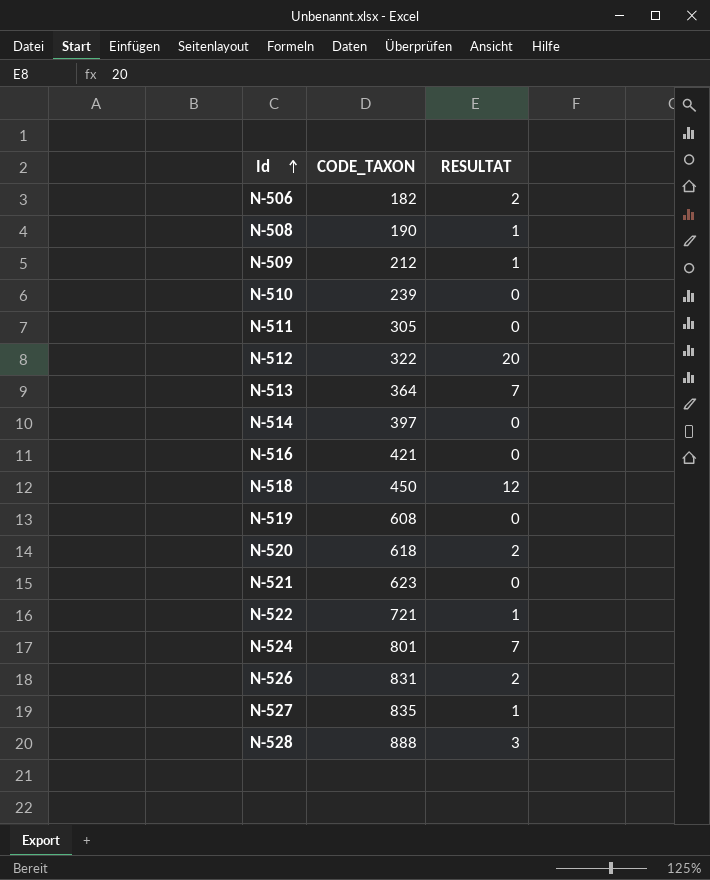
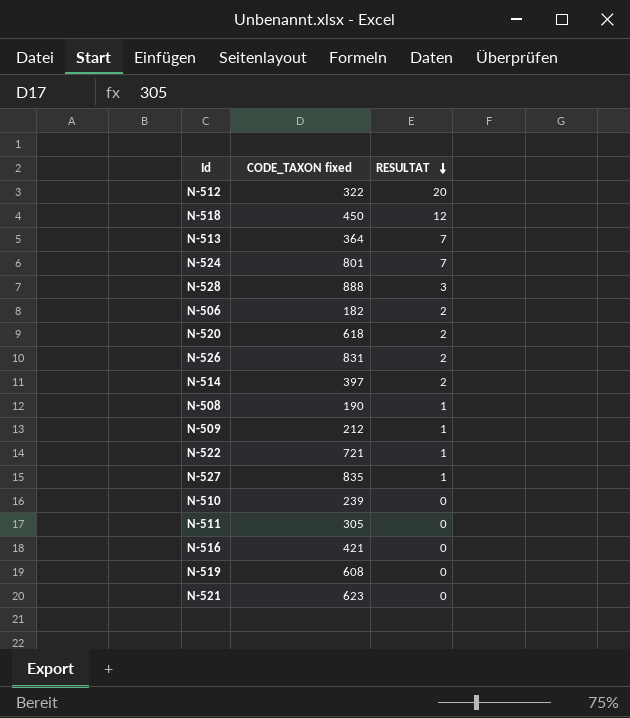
row order: Id ascending -> RESULTAT descending
column name: CODE_TAXON -> CODE_TAXON fixed
N-514 | RESULTAT: 0 -> 2

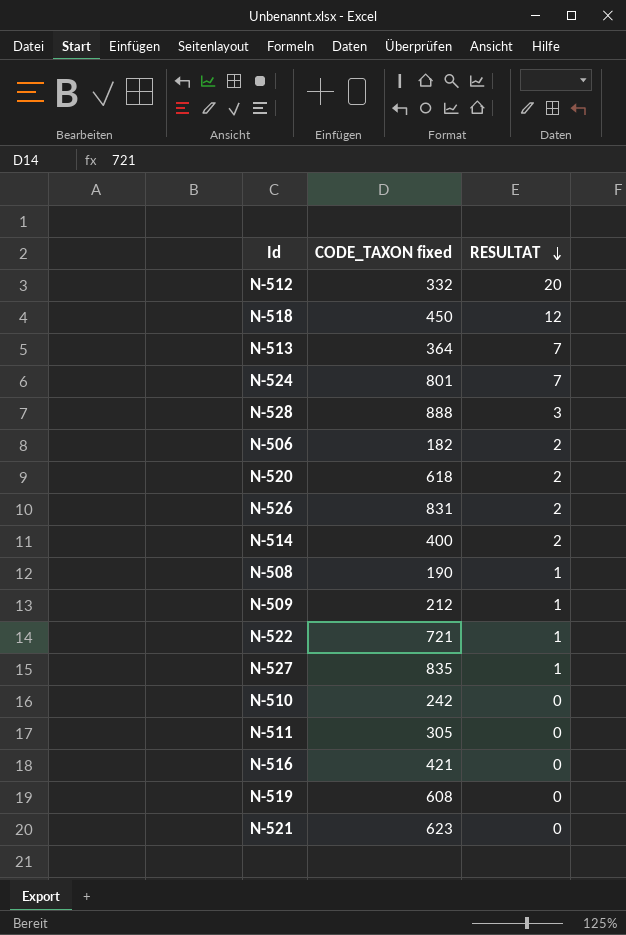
N-512 | CODE_TAXON fixed: 322 -> 332
N-514 | CODE_TAXON fixed: 397 -> 400
N-510 | CODE_TAXON fixed: 239 -> 242

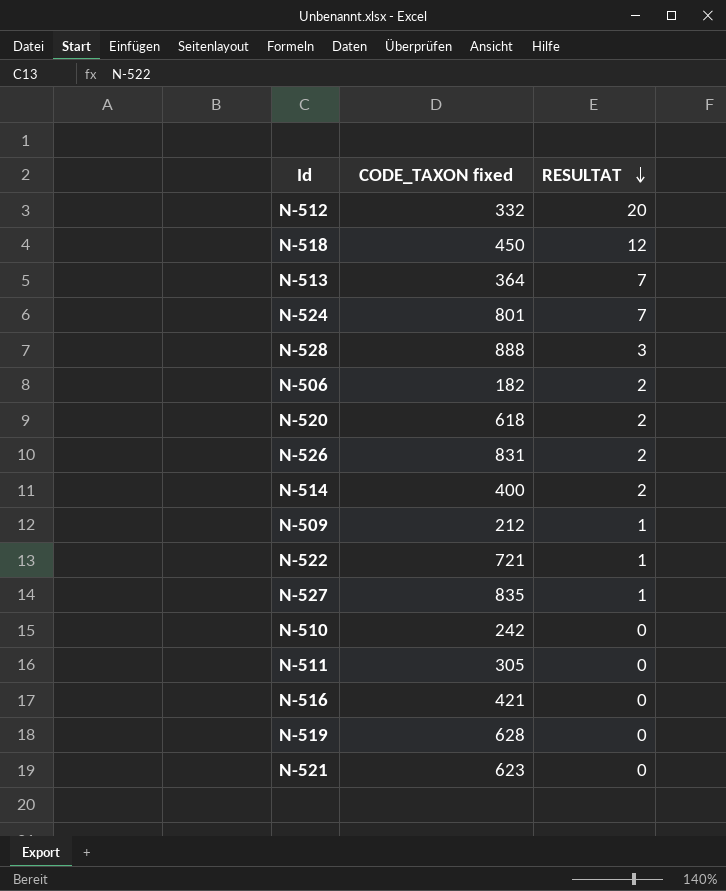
row N-508: 190 | 1 -> none
N-519 | CODE_TAXON fixed: 608 -> 628

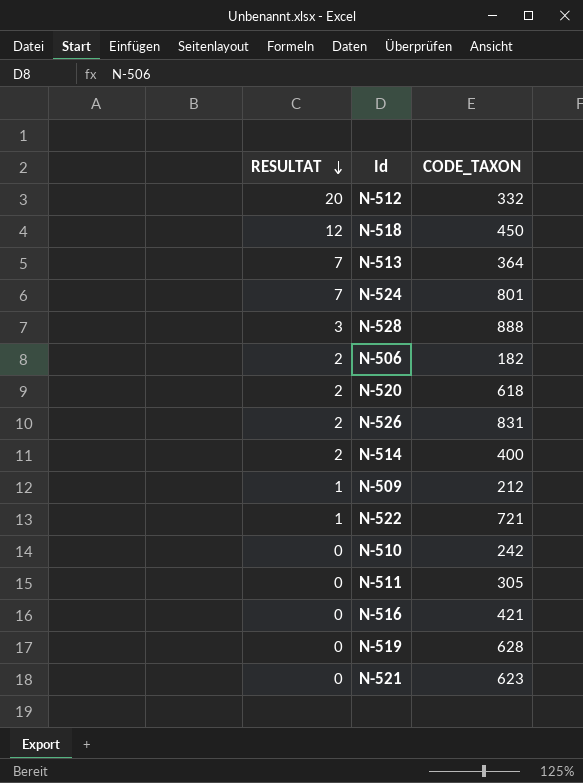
column RESULTAT | position: 3 -> 1
column name: CODE_TAXON fixed -> CODE_TAXON
row N-527: 835 | 1 -> none

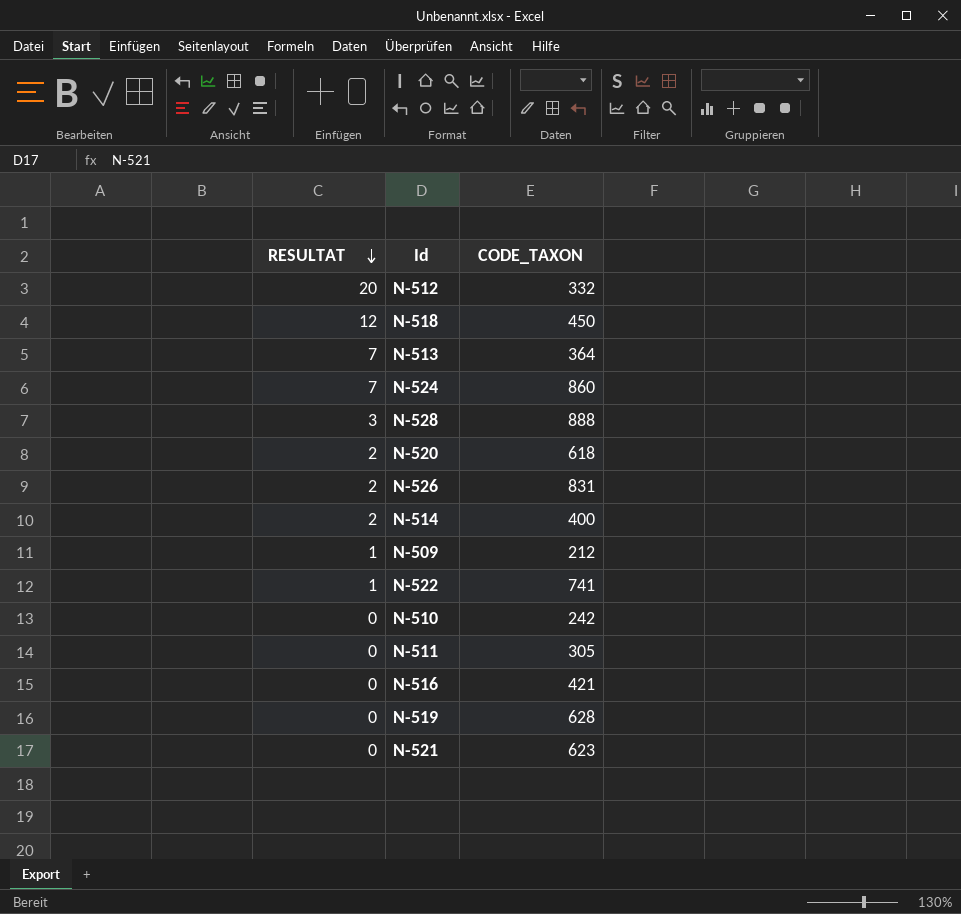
row N-506: 2 | 182 -> none
N-524 | CODE_TAXON: 801 -> 860
N-522 | CODE_TAXON: 721 -> 741

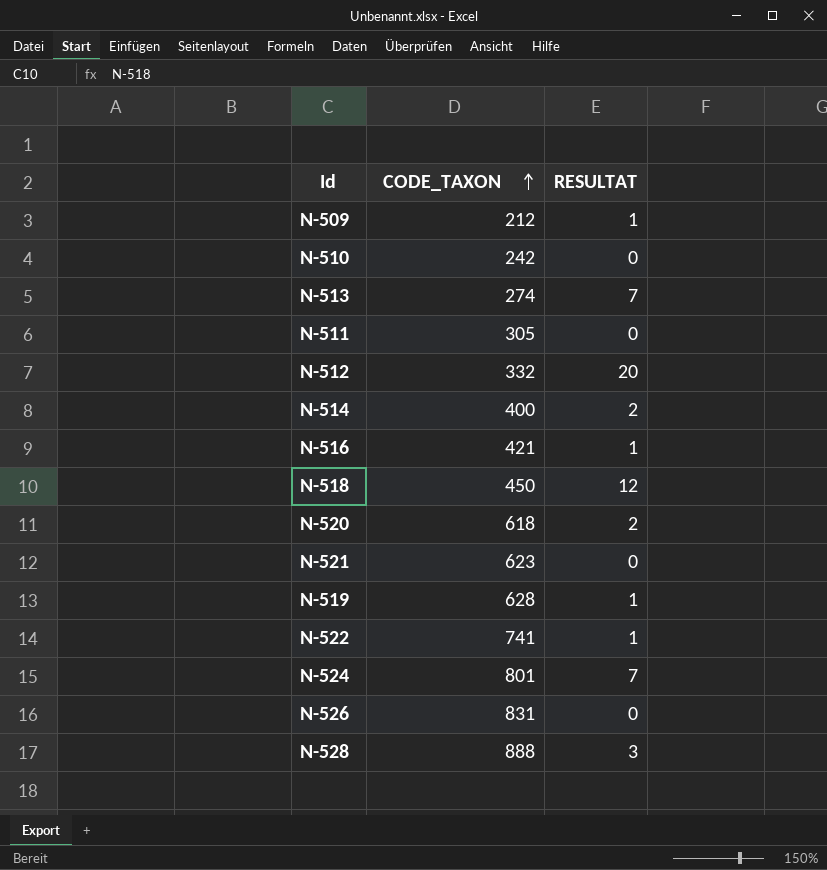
row order: RESULTAT descending -> CODE_TAXON ascending
column RESULTAT | position: 1 -> 3
N-513 | CODE_TAXON: 364 -> 274
N-516 | RESULTAT: 0 -> 1
N-519 | RESULTAT: 0 -> 1
N-524 | CODE_TAXON: 860 -> 801
N-526 | RESULTAT: 2 -> 0

